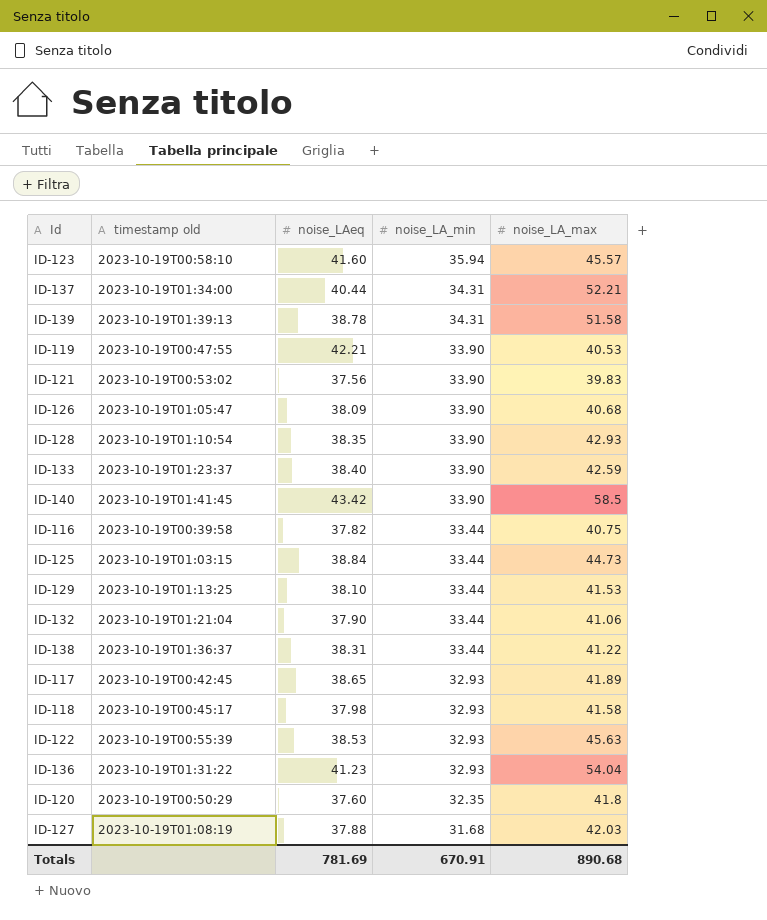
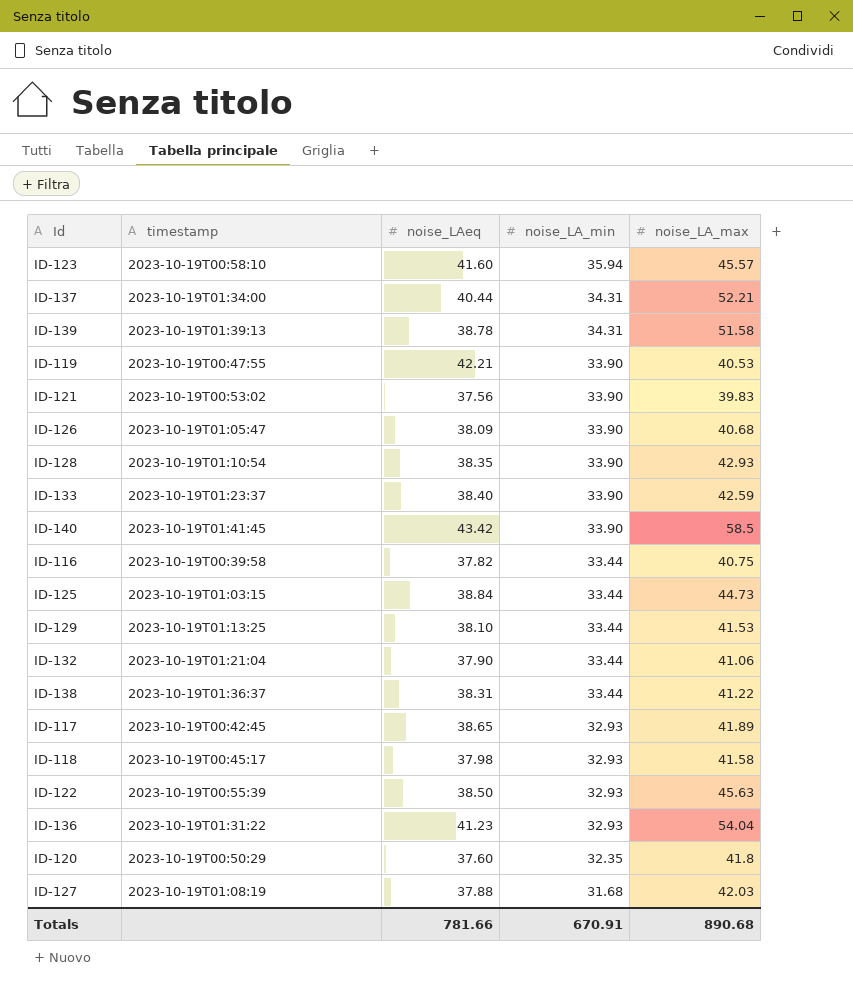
column name: timestamp old -> timestamp
ID-122 | noise_LAeq: 38.53 -> 38.50
Totals | noise_LAeq: 781.69 -> 781.66

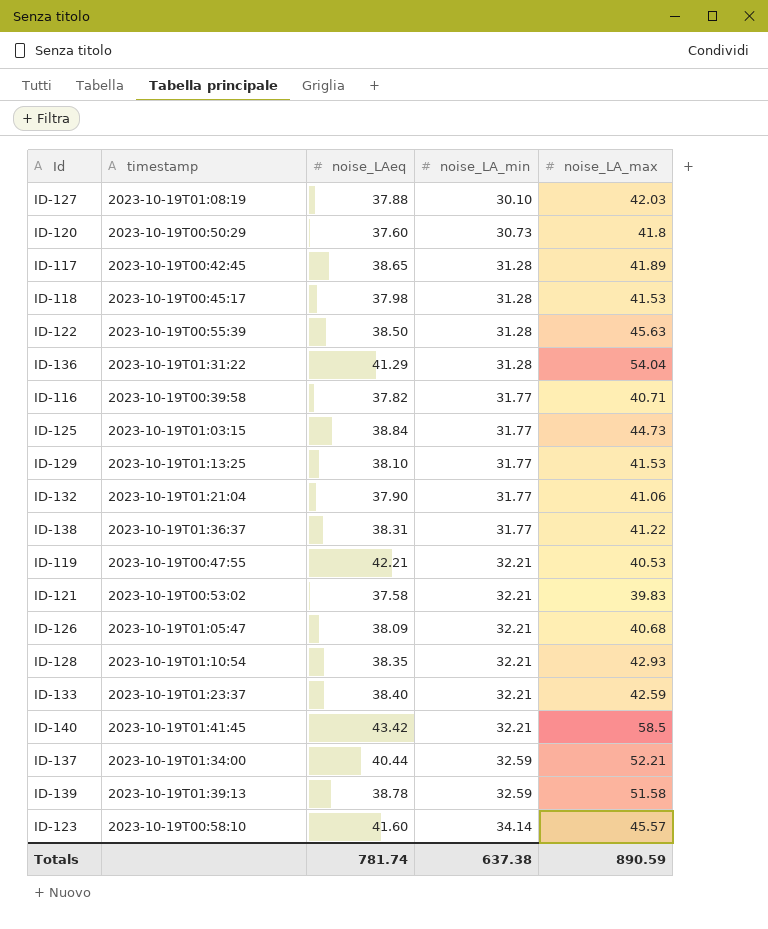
row order: noise_LA_min descending -> noise_LA_min ascending
ID-127 | noise_LA_min: 31.68 -> 30.10
ID-120 | noise_LA_min: 32.35 -> 30.73
ID-117 | noise_LA_min: 32.93 -> 31.28
ID-118 | noise_LA_min: 32.93 -> 31.28
ID-118 | noise_LA_max: 41.58 -> 41.53
ID-122 | noise_LA_min: 32.93 -> 31.28
ID-136 | noise_LAeq: 41.23 -> 41.29
ID-136 | noise_LA_min: 32.93 -> 31.28
ID-116 | noise_LA_min: 33.44 -> 31.77
ID-116 | noise_LA_max: 40.75 -> 40.71
ID-125 | noise_LA_min: 33.44 -> 31.77
ID-129 | noise_LA_min: 33.44 -> 31.77
ID-132 | noise_LA_min: 33.44 -> 31.77
ID-138 | noise_LA_min: 33.44 -> 31.77
ID-119 | noise_LA_min: 33.90 -> 32.21
ID-121 | noise_LAeq: 37.56 -> 37.58
ID-121 | noise_LA_min: 33.90 -> 32.21
ID-126 | noise_LA_min: 33.90 -> 32.21
ID-128 | noise_LA_min: 33.90 -> 32.21
ID-133 | noise_LA_min: 33.90 -> 32.21
ID-140 | noise_LA_min: 33.90 -> 32.21
ID-137 | noise_LA_min: 34.31 -> 32.59
ID-139 | noise_LA_min: 34.31 -> 32.59
ID-123 | noise_LA_min: 35.94 -> 34.14
Totals | noise_LAeq: 781.66 -> 781.74
Totals | noise_LA_min: 670.91 -> 637.38
Totals | noise_LA_max: 890.68 -> 890.59

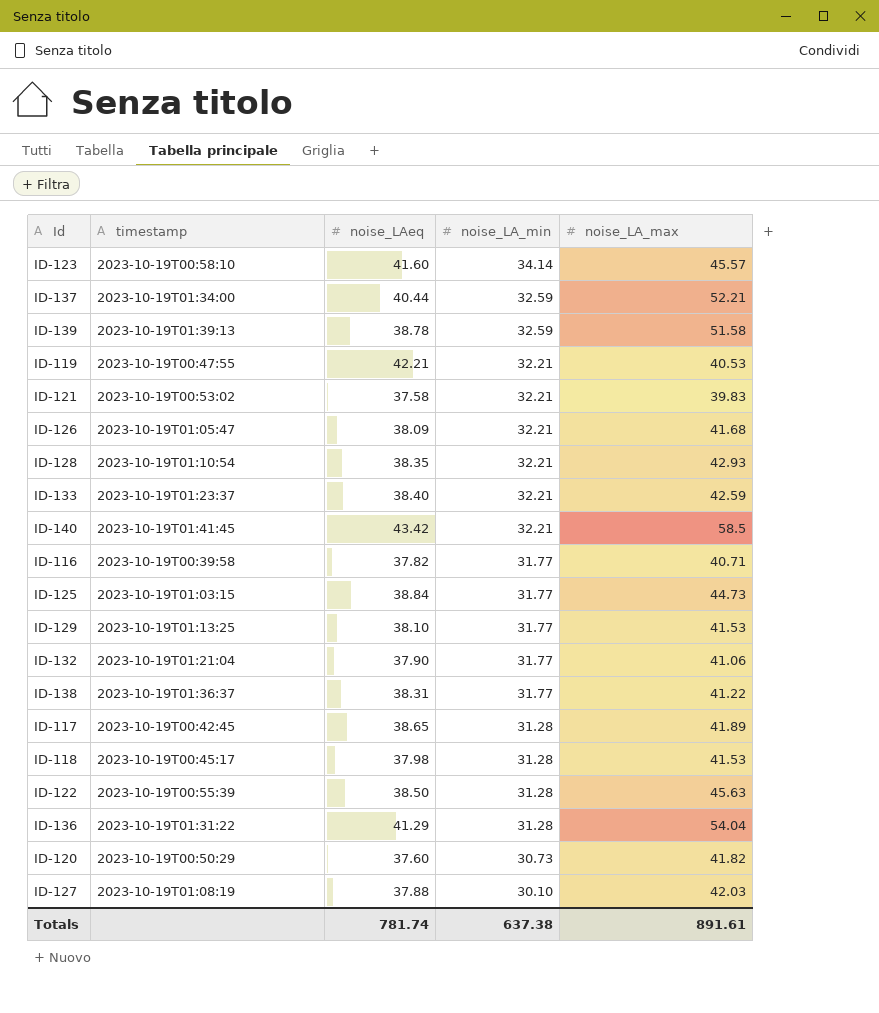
row order: noise_LA_min ascending -> noise_LA_min descending
ID-126 | noise_LA_max: 40.68 -> 41.68
ID-120 | noise_LA_max: 41.8 -> 41.82
Totals | noise_LA_max: 890.59 -> 891.61

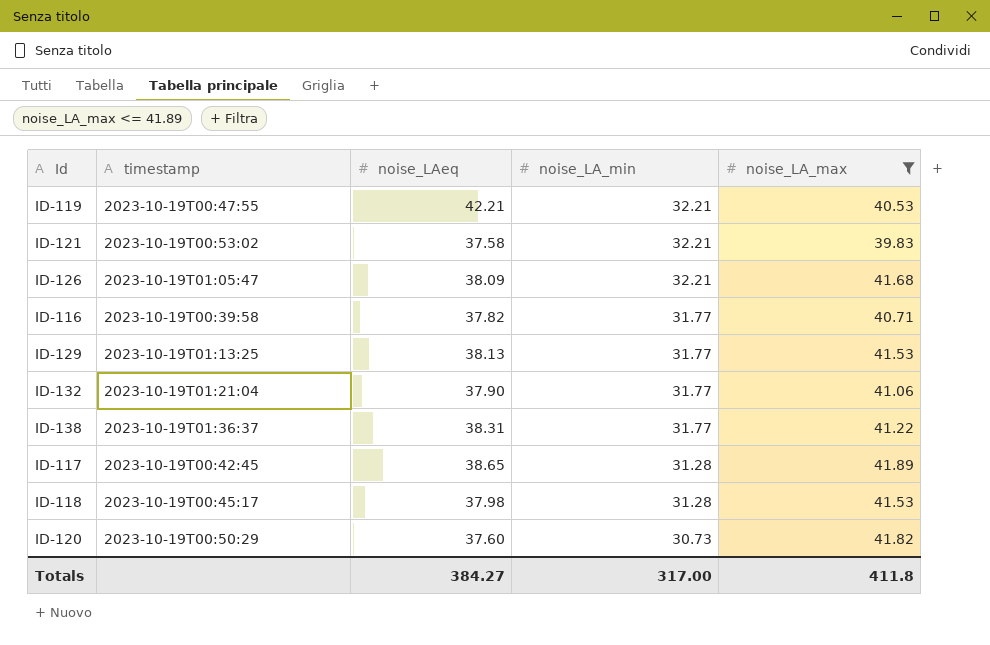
filter: none -> noise_LA_max <= 41.89
ID-129 | noise_LAeq: 38.10 -> 38.13
Totals | noise_LAeq: 781.74 -> 384.27
Totals | noise_LA_min: 637.38 -> 317.00
Totals | noise_LA_max: 891.61 -> 411.8

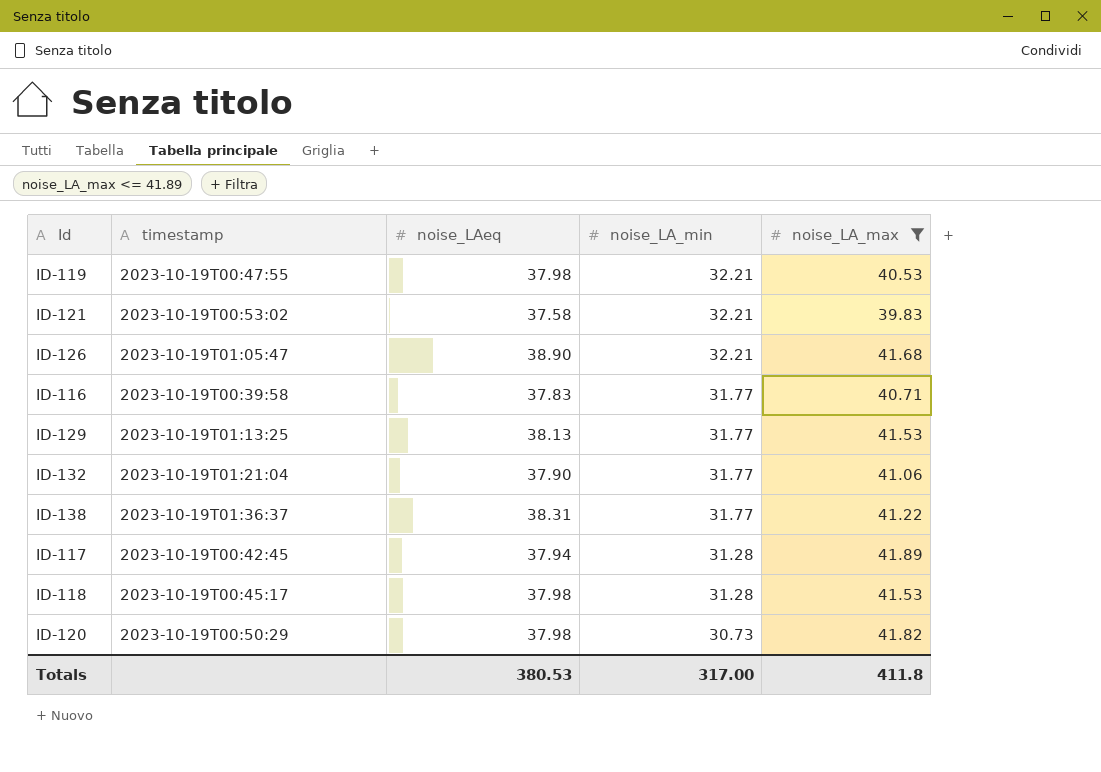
ID-119 | noise_LAeq: 42.21 -> 37.98
ID-126 | noise_LAeq: 38.09 -> 38.90
ID-116 | noise_LAeq: 37.82 -> 37.83
ID-117 | noise_LAeq: 38.65 -> 37.94
ID-120 | noise_LAeq: 37.60 -> 37.98
Totals | noise_LAeq: 384.27 -> 380.53

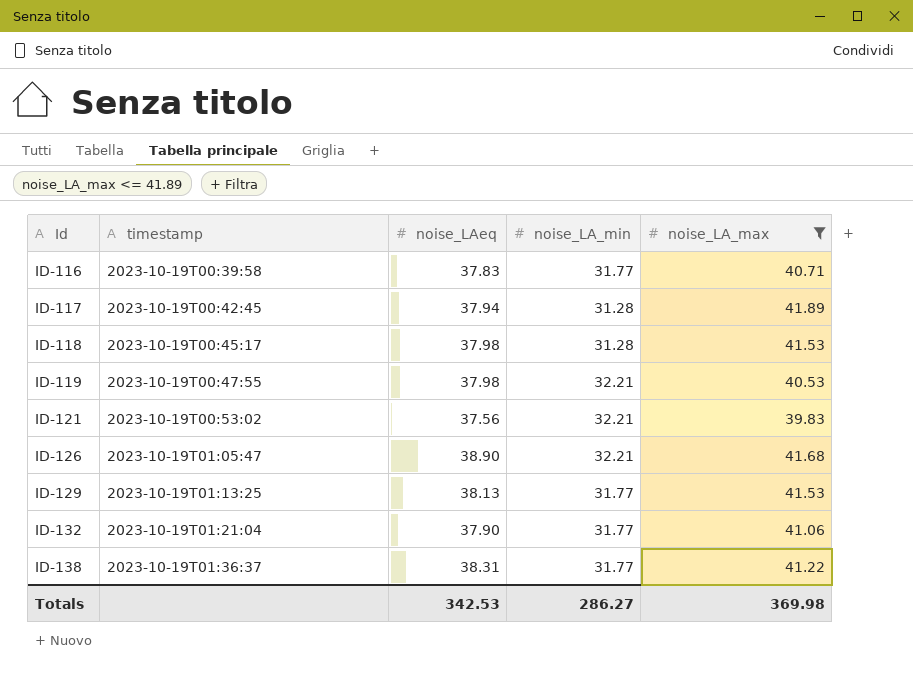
row order: noise_LA_min descending -> Id ascending
row ID-120: 2023-10-19T00:50:29 | 37.98 | 30.73 | 41.82 -> none
ID-121 | noise_LAeq: 37.58 -> 37.56
Totals | noise_LAeq: 380.53 -> 342.53
Totals | noise_LA_min: 317.00 -> 286.27
Totals | noise_LA_max: 411.8 -> 369.98

